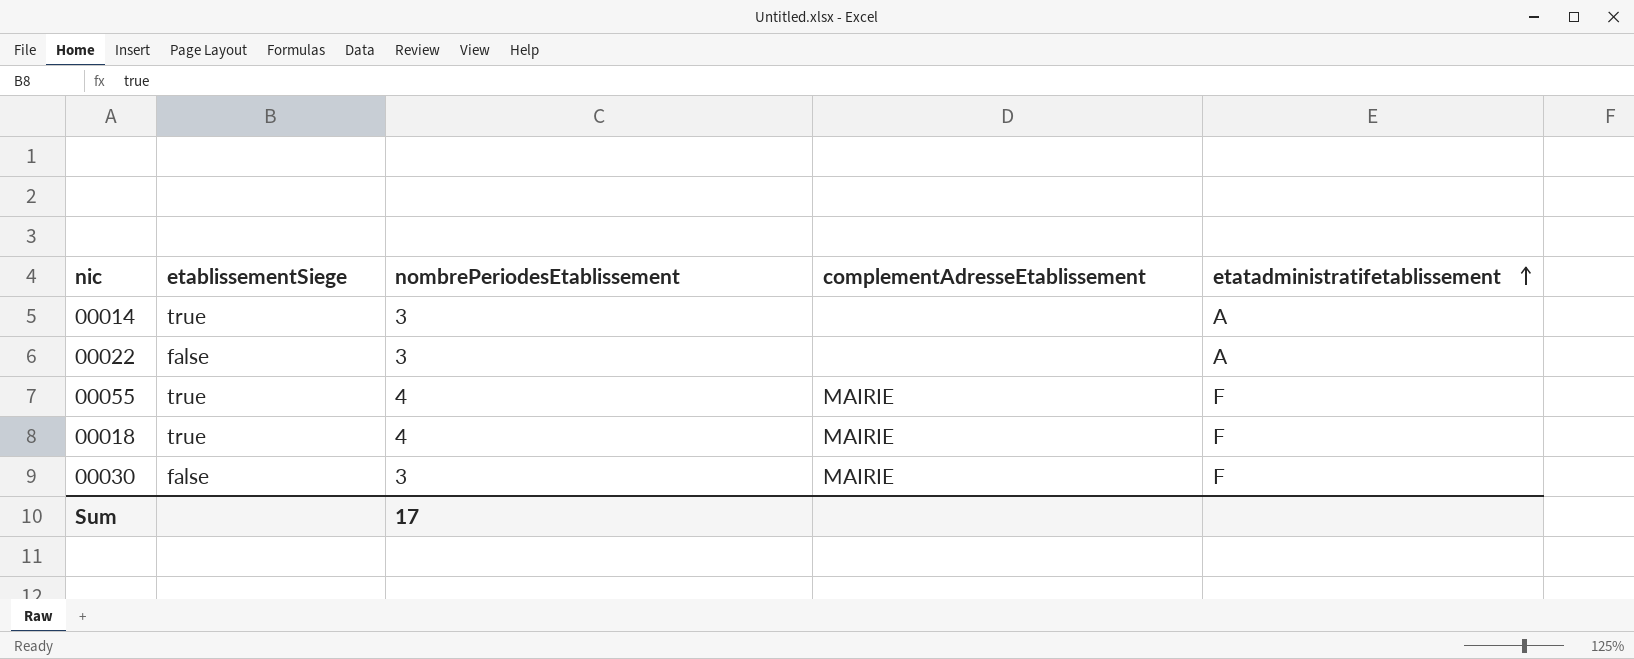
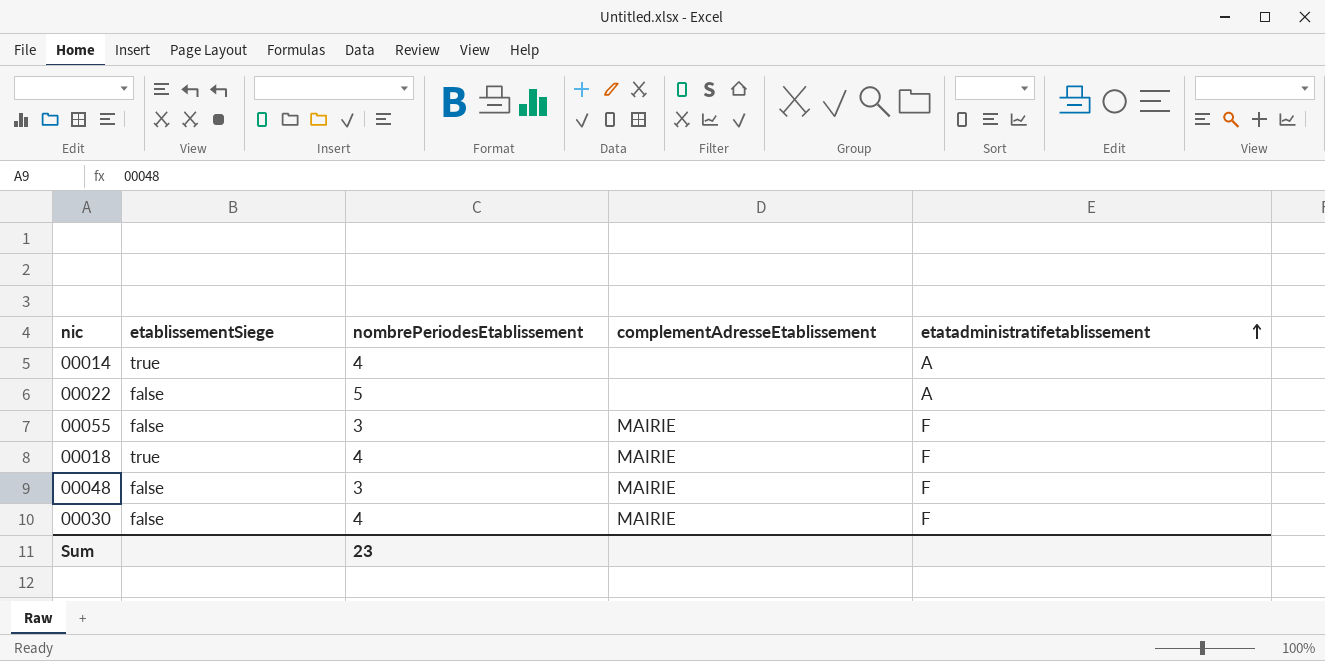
00014 | nombrePeriodesEtablissement: 3 -> 4
00022 | nombrePeriodesEtablissement: 3 -> 5
00055 | etablissementSiege: true -> false
00055 | nombrePeriodesEtablissement: 4 -> 3
row 00048: none -> false | 3 | MAIRIE | F
00030 | nombrePeriodesEtablissement: 3 -> 4
Sum | nombrePeriodesEtablissement: 17 -> 23

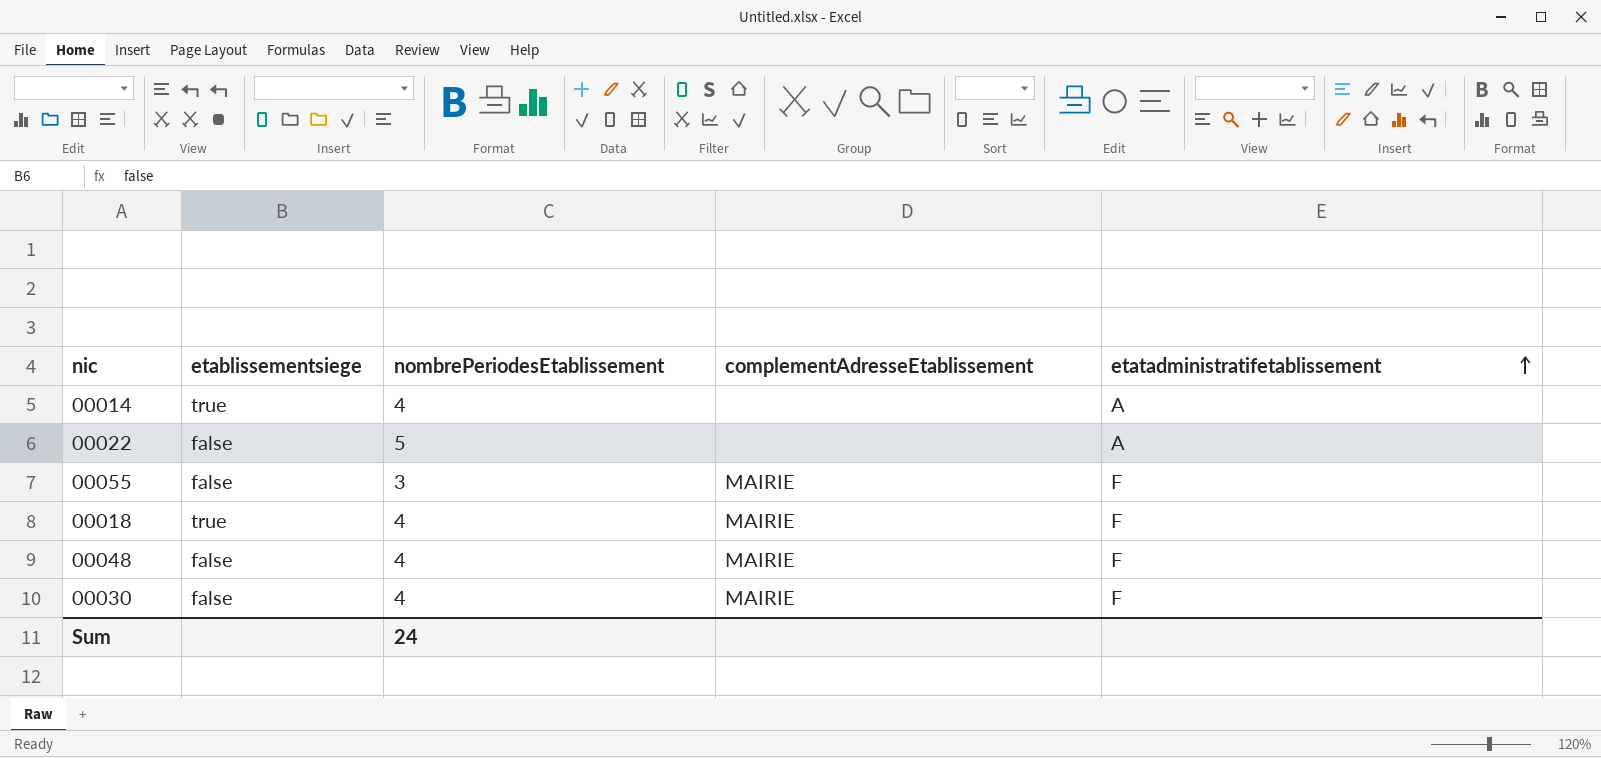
column name: etablissementSiege -> etablissementsiege
00048 | nombrePeriodesEtablissement: 3 -> 4
Sum | nombrePeriodesEtablissement: 23 -> 24

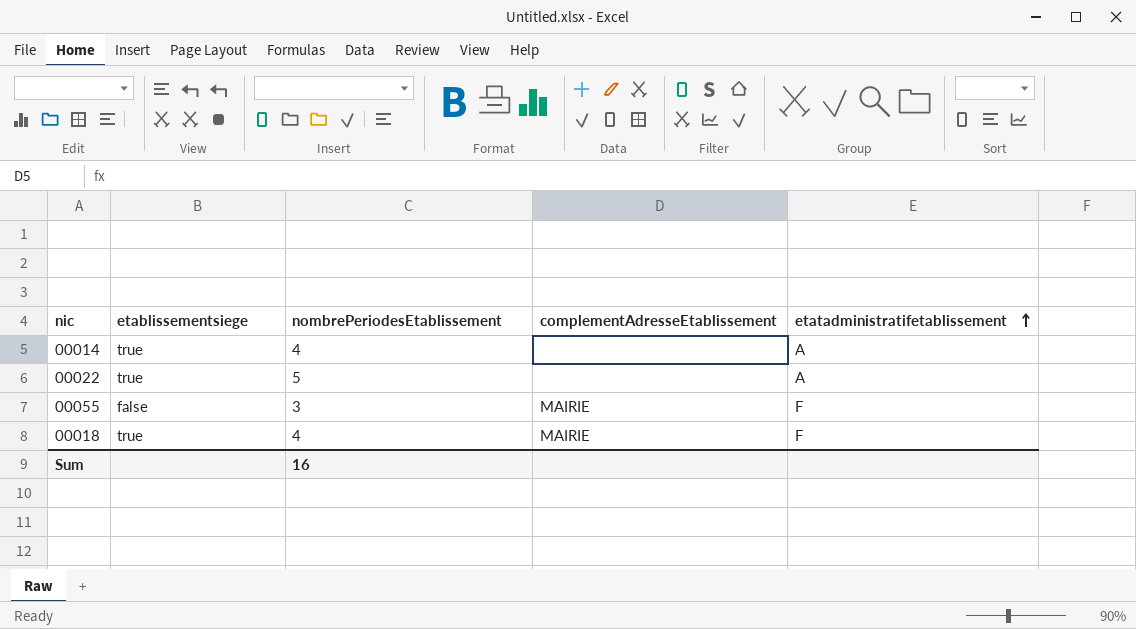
row 00048: false | 4 | MAIRIE | F -> none
row 00030: false | 4 | MAIRIE | F -> none
00022 | etablissementsiege: false -> true
Sum | nombrePeriodesEtablissement: 24 -> 16

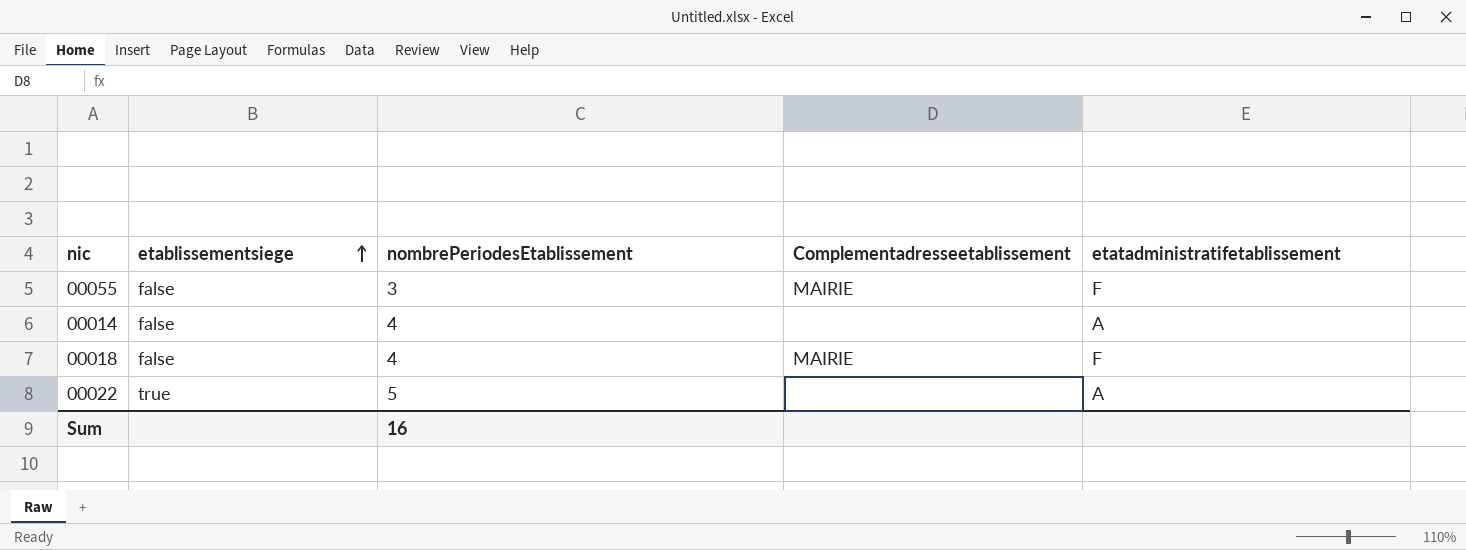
row order: etatadministratifetablissement ascending -> etablissementsiege ascending
column name: complementAdresseEtablissement -> Complementadresseetablissement
00014 | etablissementsiege: true -> false
00018 | etablissementsiege: true -> false

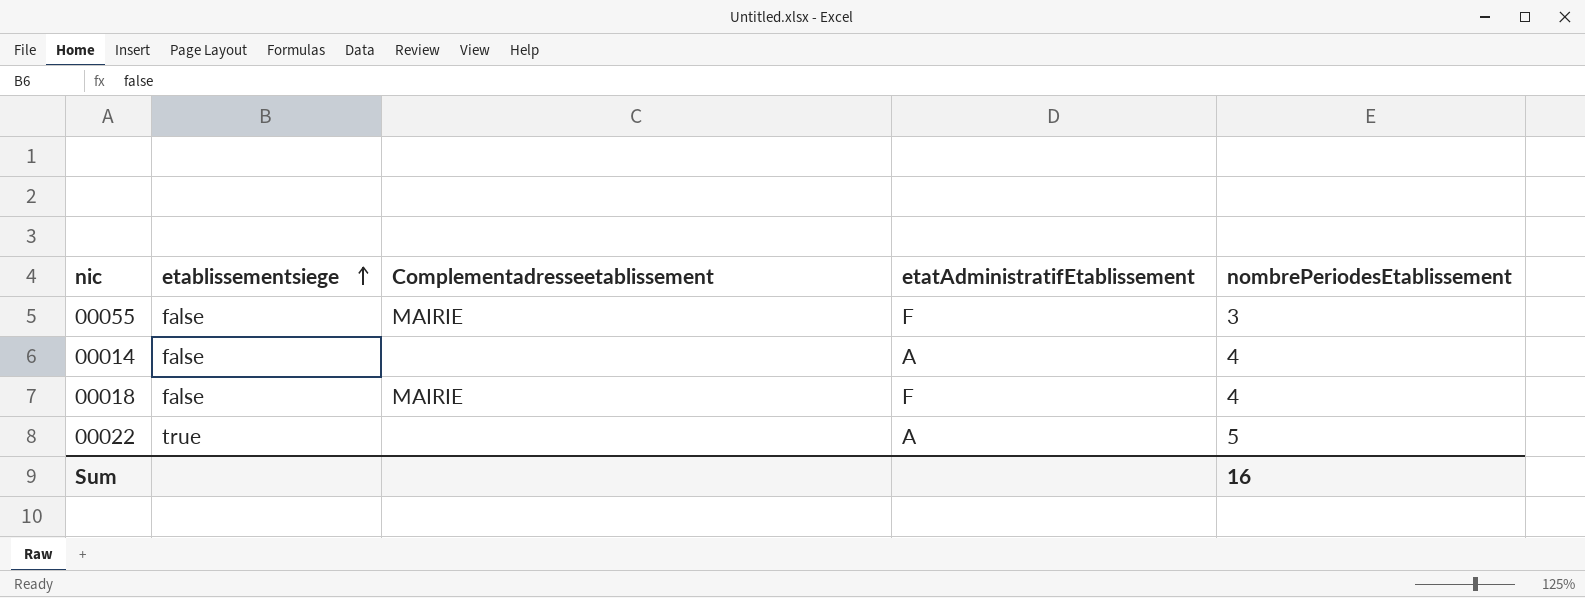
column name: etatadministratifetablissement -> etatAdministratifEtablissement
column nombrePeriodesEtablissement | position: 3 -> 5

